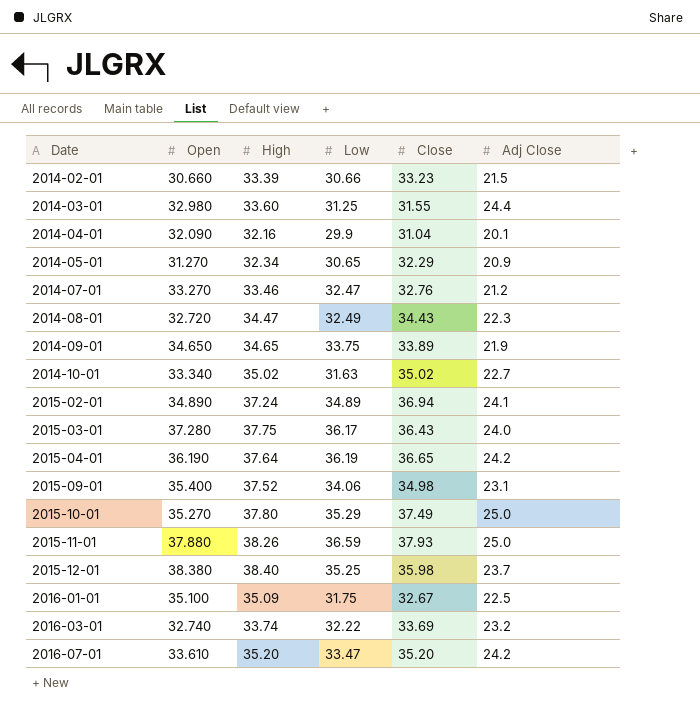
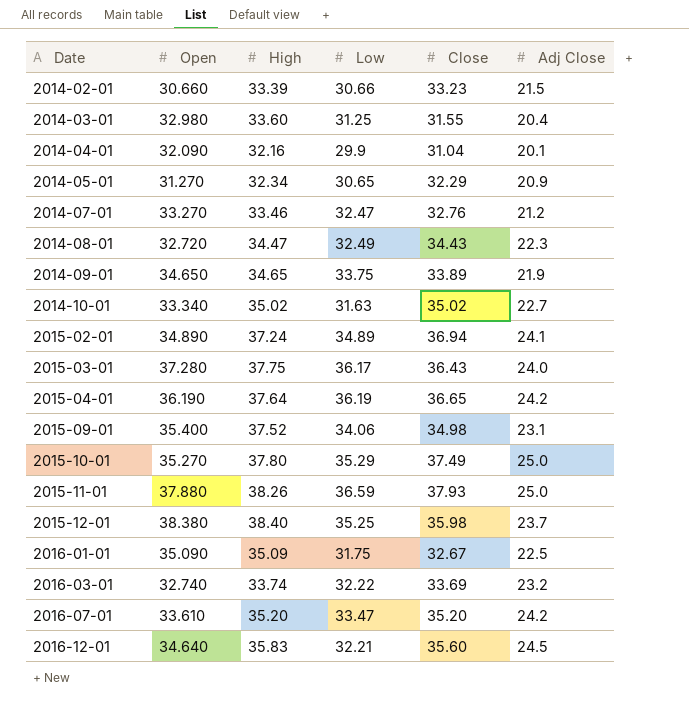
2014-03-01 | Adj Close: 24.4 -> 20.4
2016-01-01 | Open: 35.100 -> 35.090
row 2016-12-01: none -> 34.640 | 35.83 | 32.21 | 35.60 | 24.5

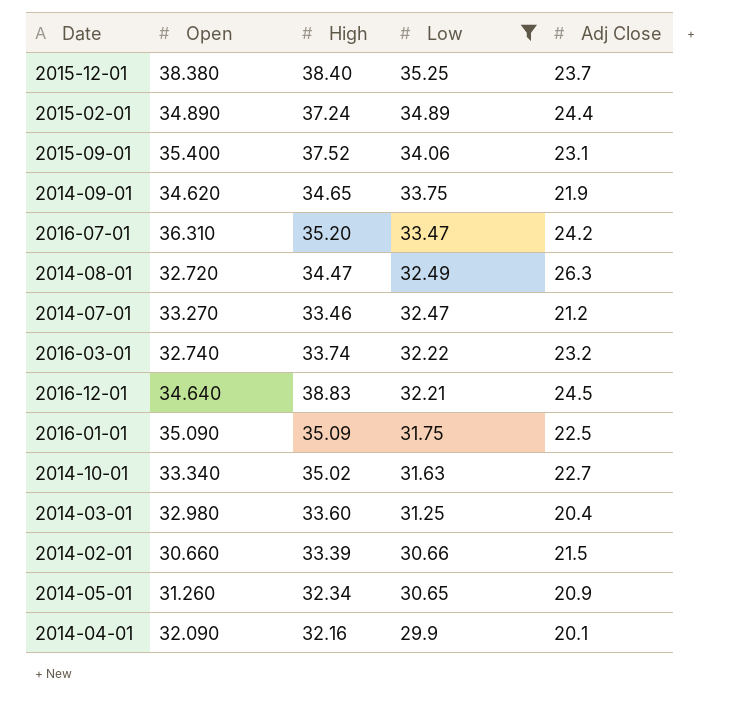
filter: none -> Low <= 35.25
row order: Date ascending -> Low descending
column Close | position: 5 -> none
2015-02-01 | Adj Close: 24.1 -> 24.4
2014-09-01 | Open: 34.650 -> 34.620
2016-07-01 | Open: 33.610 -> 36.310
2014-08-01 | Adj Close: 22.3 -> 26.3
2016-12-01 | High: 35.83 -> 38.83
2014-05-01 | Open: 31.270 -> 31.260

